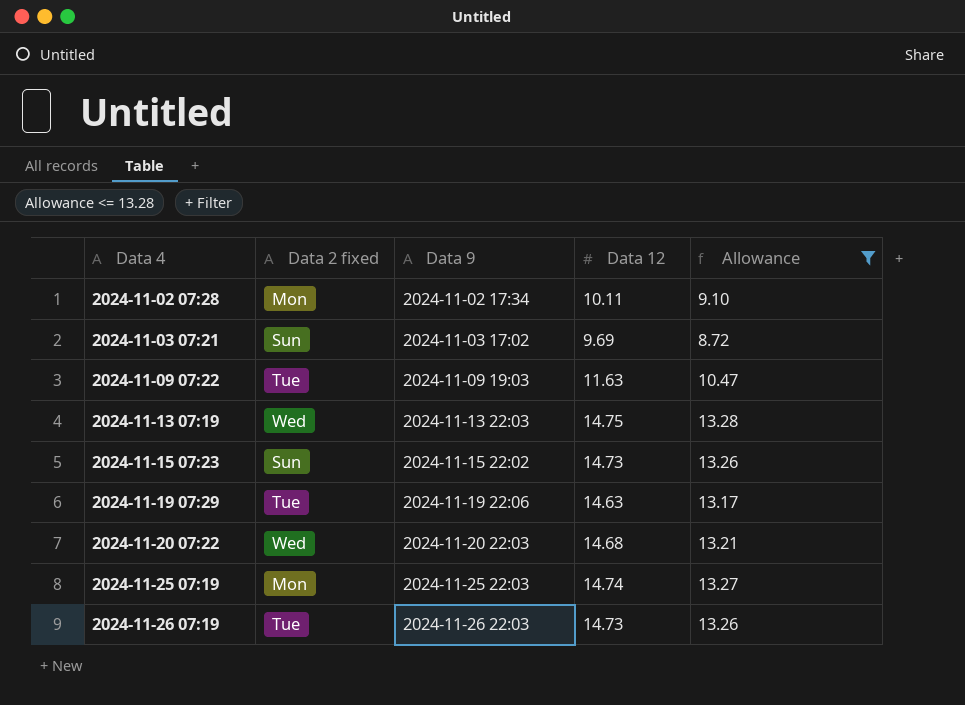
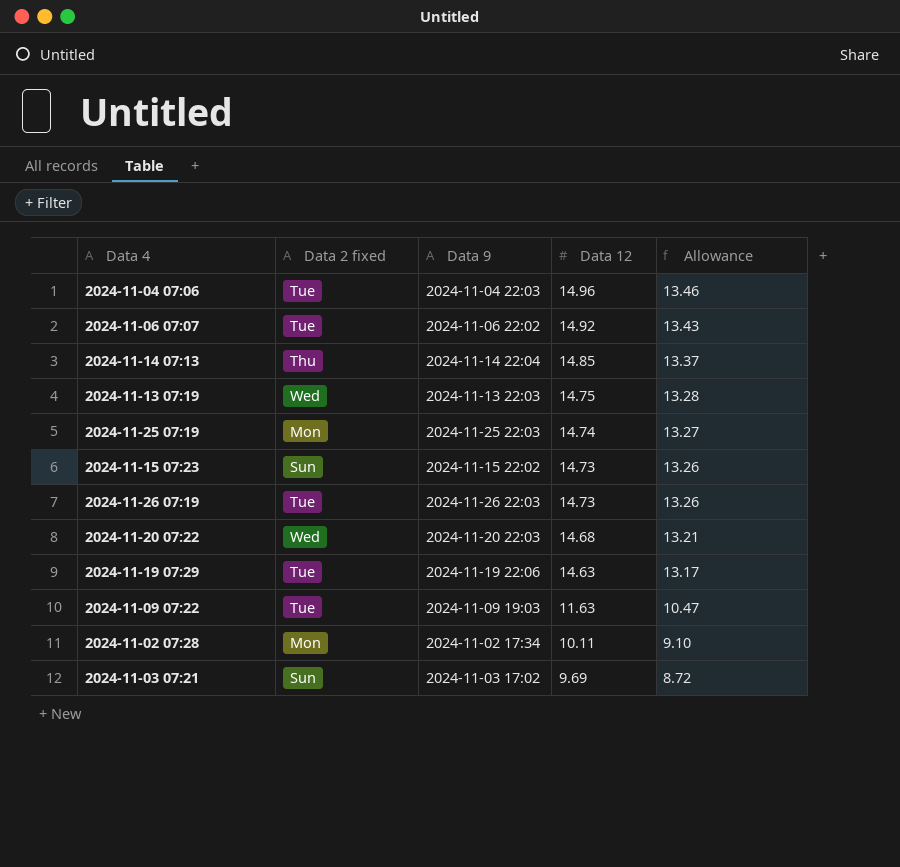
filter: Allowance <= 13.28 -> none
row order: Data 4 ascending -> Data 12 descending

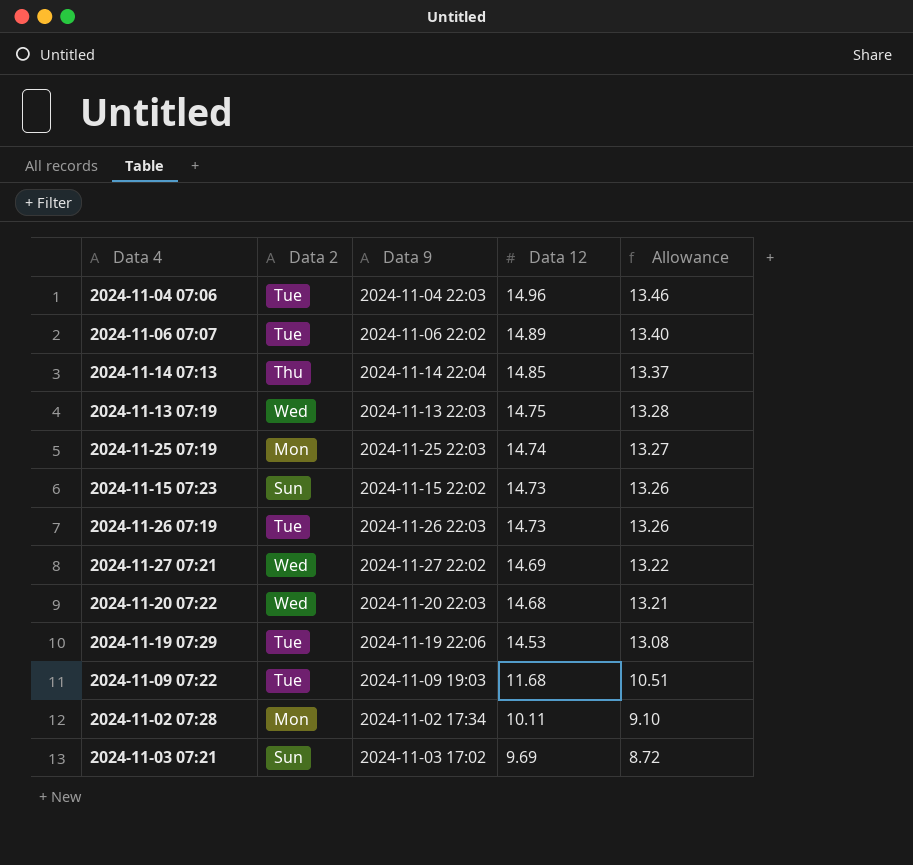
column name: Data 2 fixed -> Data 2
2024-11-06 07:07 | Data 12: 14.92 -> 14.89
2024-11-06 07:07 | Allowance: 13.43 -> 13.40
row 2024-11-27 07:21: none -> Wed | 2024-11-27 22:02 | 14.69 | 13.22
2024-11-19 07:29 | Data 12: 14.63 -> 14.53
2024-11-19 07:29 | Allowance: 13.17 -> 13.08
2024-11-09 07:22 | Data 12: 11.63 -> 11.68
2024-11-09 07:22 | Allowance: 10.47 -> 10.51

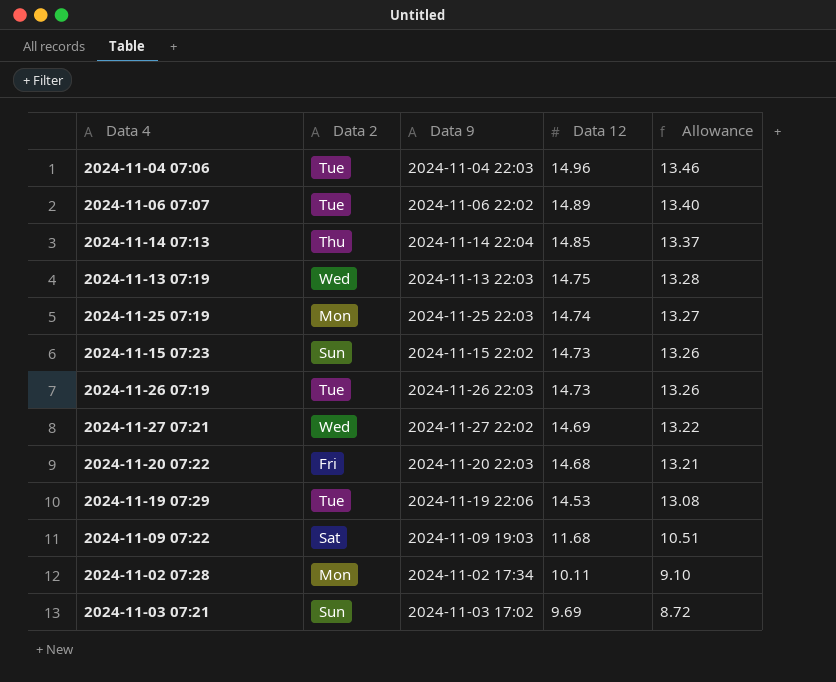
2024-11-20 07:22 | Data 2: Wed -> Fri
2024-11-09 07:22 | Data 2: Tue -> Sat

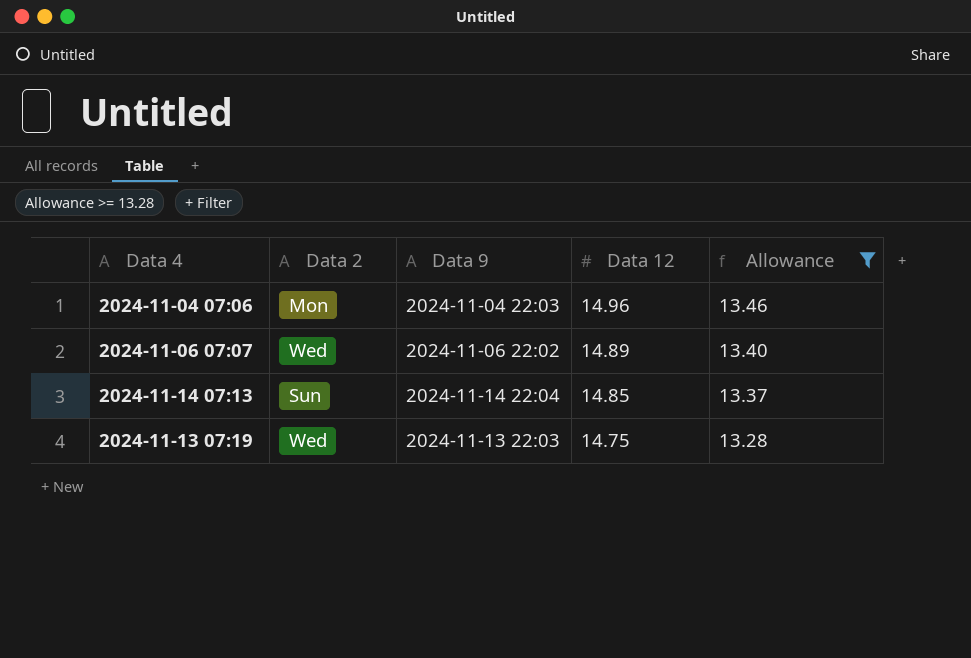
filter: none -> Allowance >= 13.28
2024-11-04 07:06 | Data 2: Tue -> Mon
2024-11-06 07:07 | Data 2: Tue -> Wed
2024-11-14 07:13 | Data 2: Thu -> Sun

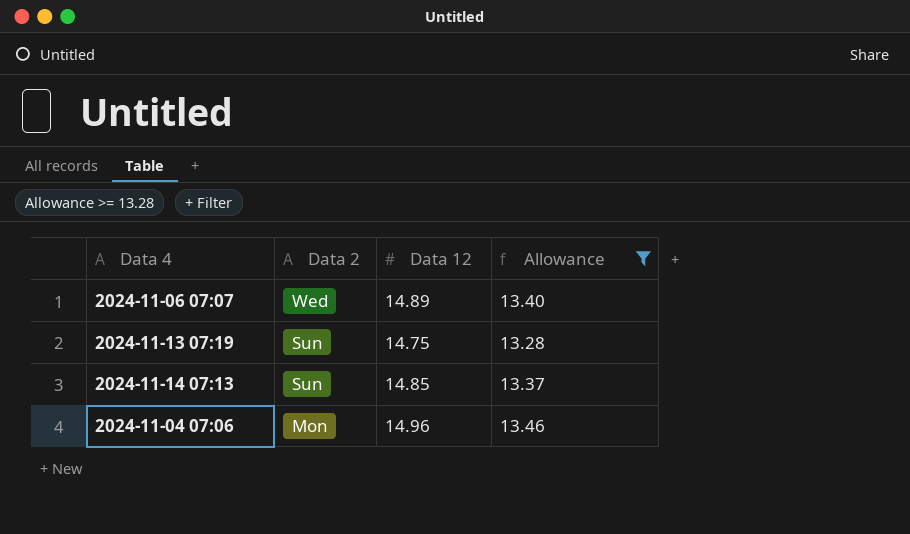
row order: Data 12 descending -> Data 2 descending
column Data 9 | position: 3 -> none
2024-11-13 07:19 | Data 2: Wed -> Sun

